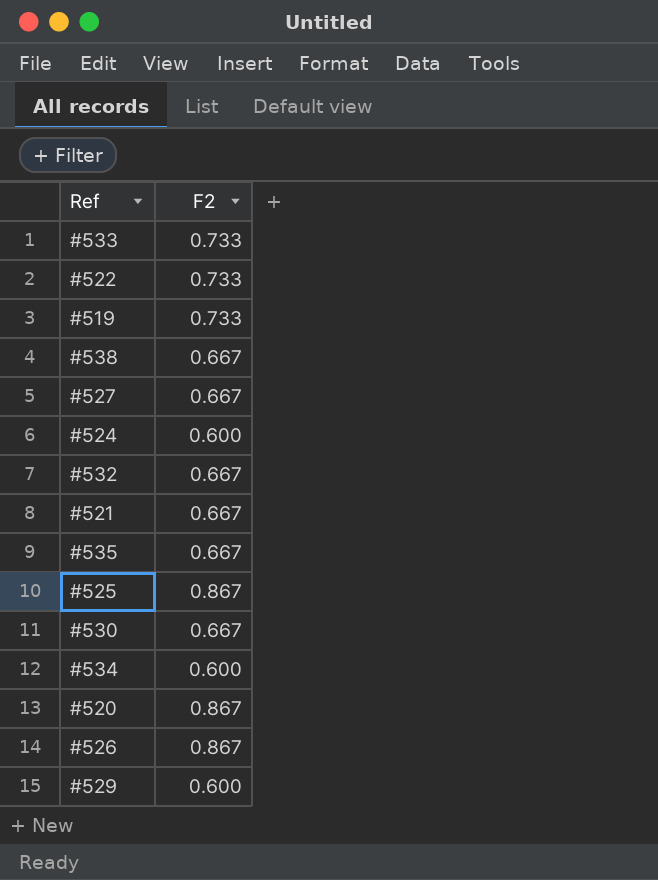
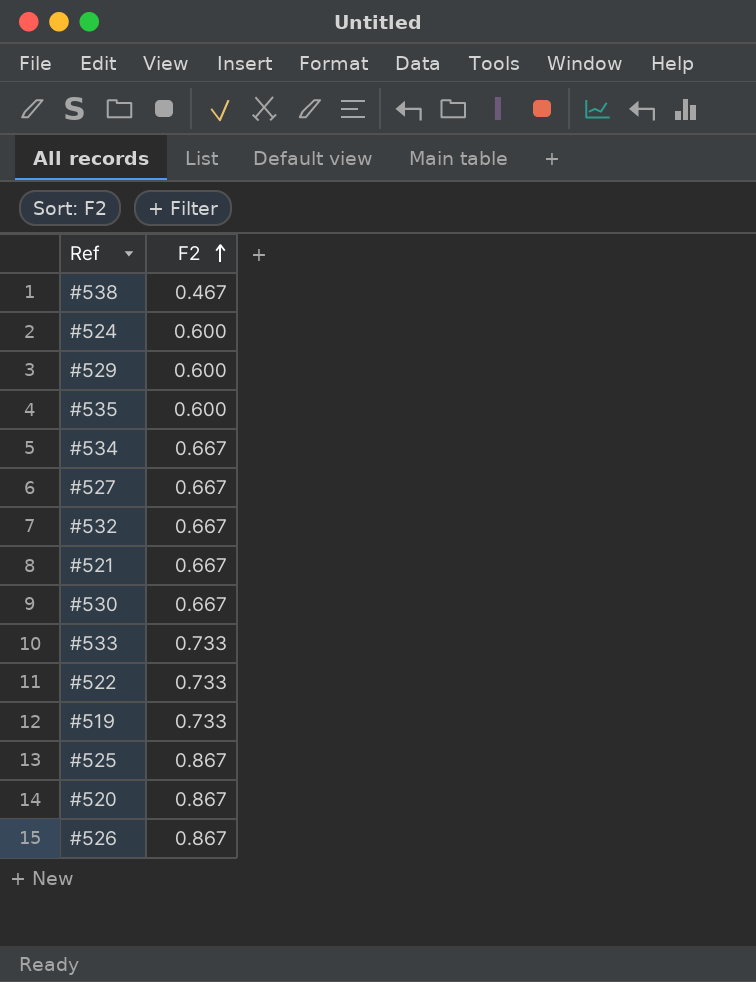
row order: none -> F2 ascending
#538 | F2: 0.667 -> 0.467
#535 | F2: 0.667 -> 0.600
#534 | F2: 0.600 -> 0.667

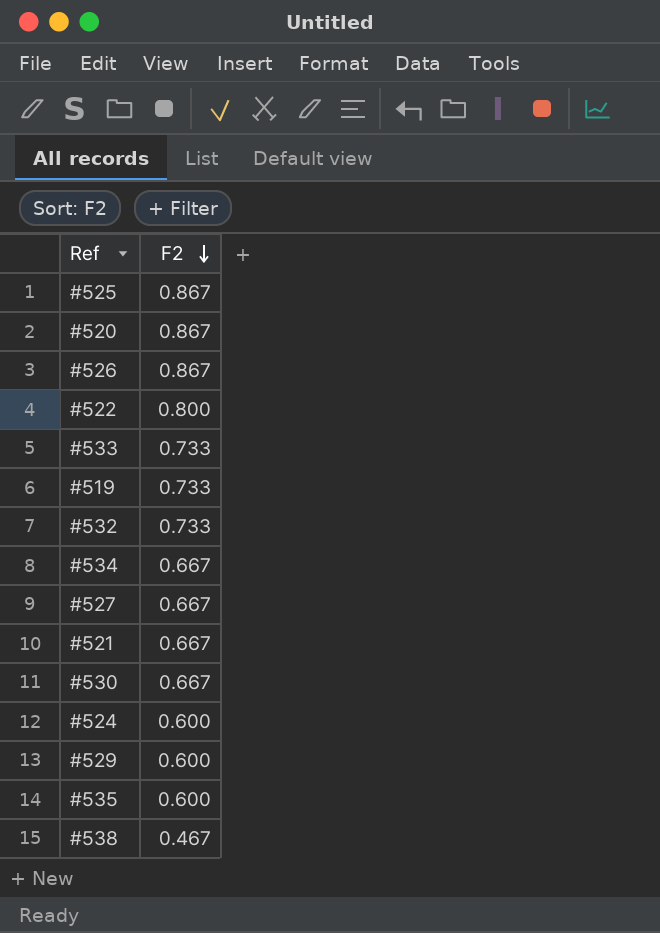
row order: F2 ascending -> F2 descending
#522 | F2: 0.733 -> 0.800
#532 | F2: 0.667 -> 0.733

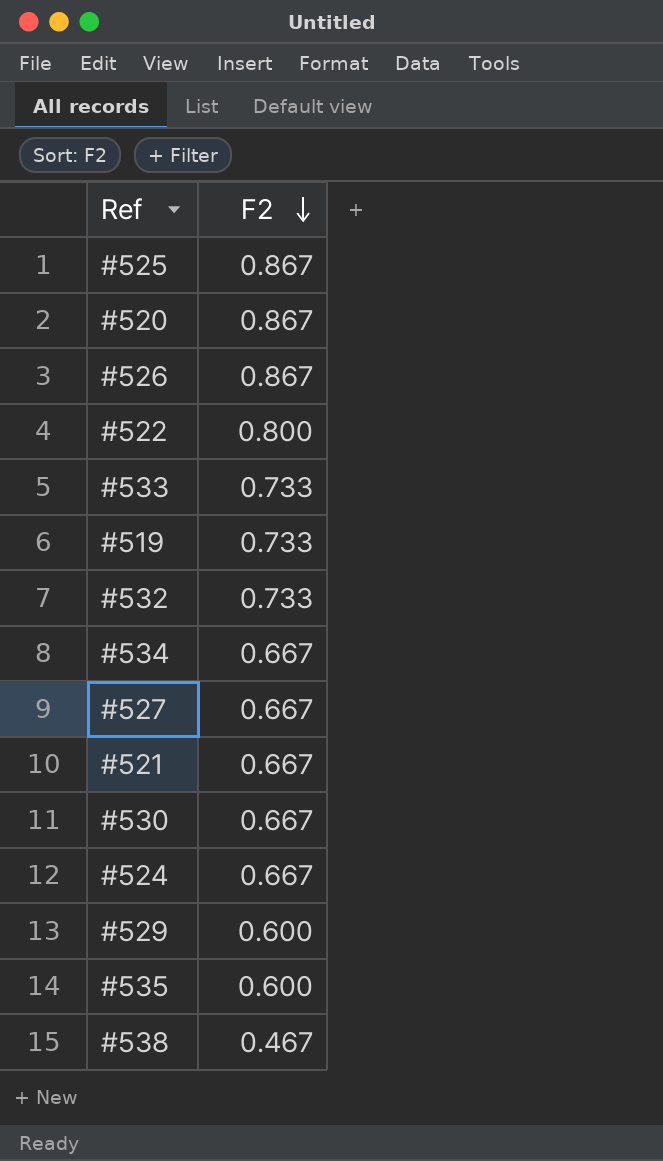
#524 | F2: 0.600 -> 0.667

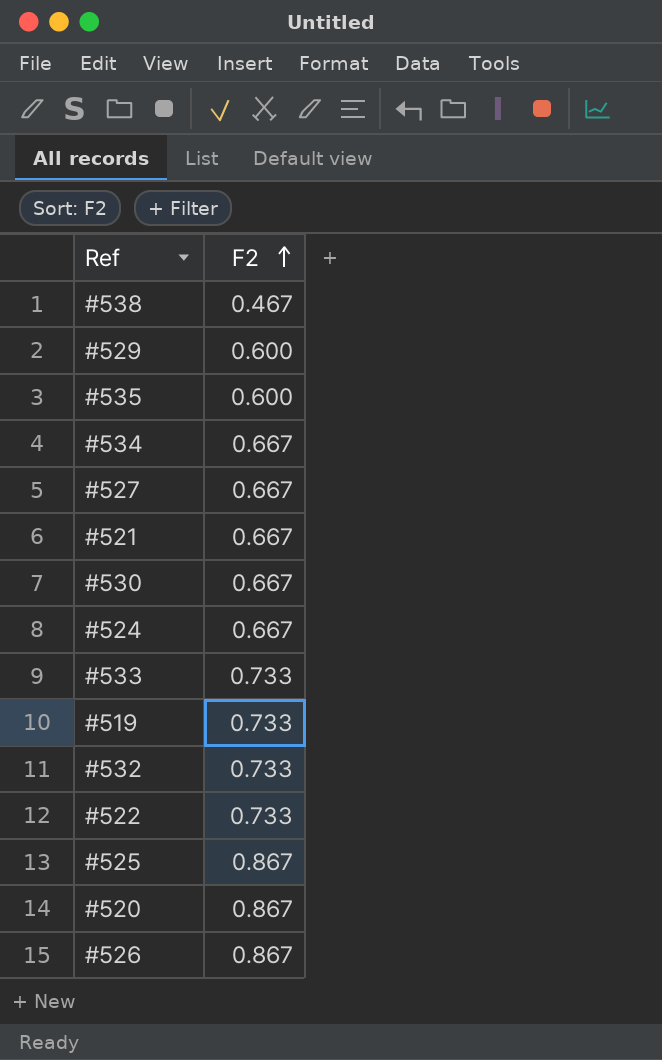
row order: F2 descending -> F2 ascending
#522 | F2: 0.800 -> 0.733

